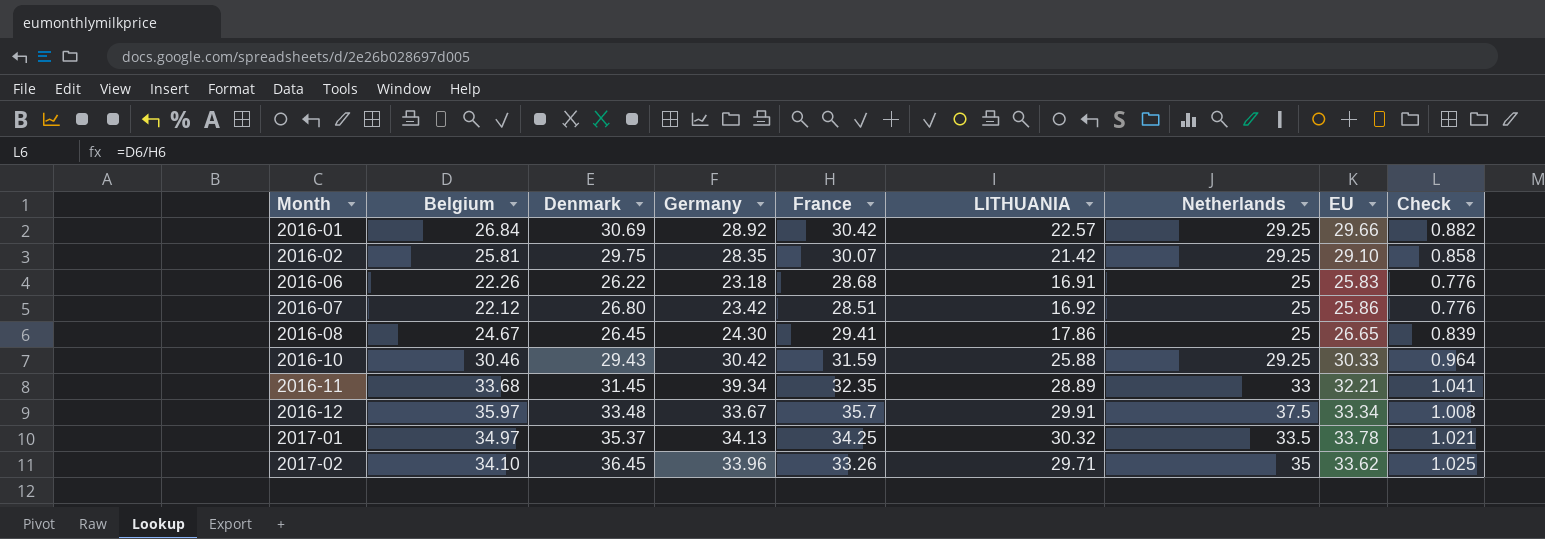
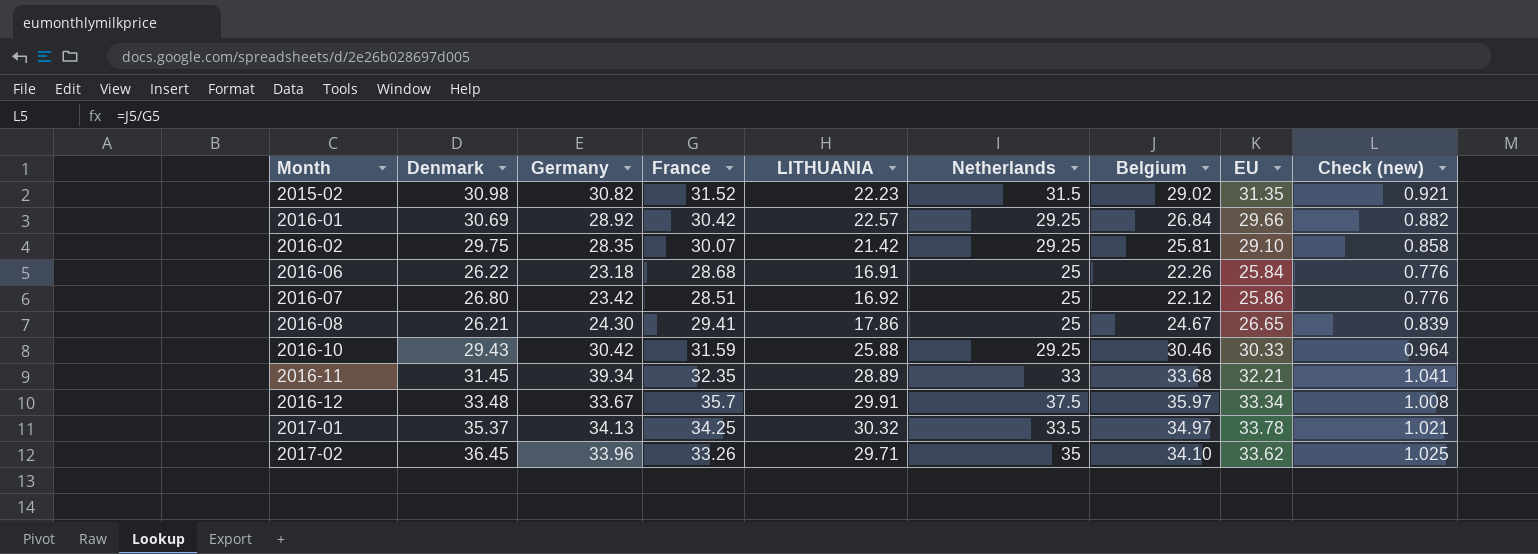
column Belgium | position: 2 -> 7
column name: Check -> Check (new)
row 2015-02: none -> 30.98 | 30.82 | 31.52 | 22.23 | 31.5 | 29.02 | 31.35 | 0.921
2016-06 | EU: 25.83 -> 25.84
2016-08 | Denmark: 26.45 -> 26.21

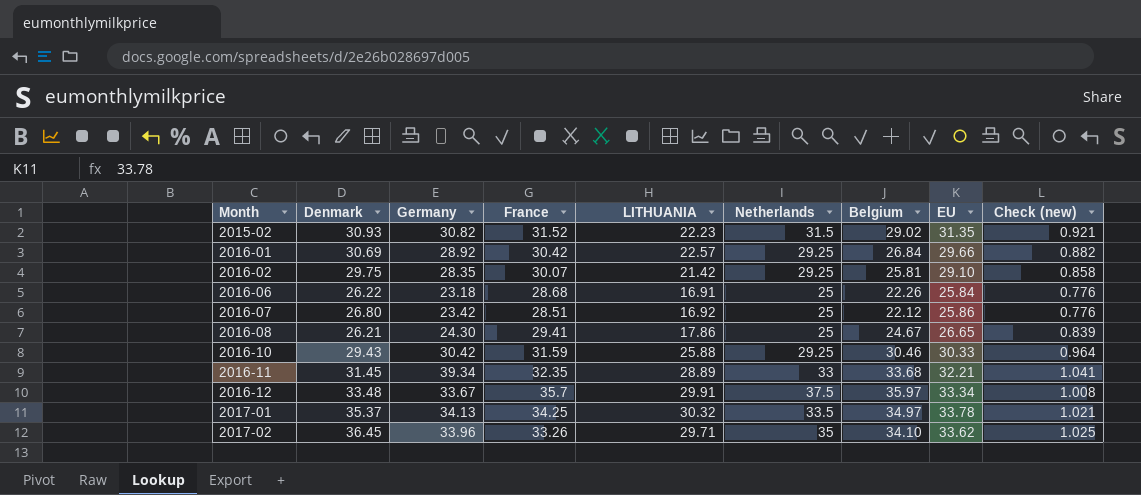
2015-02 | Denmark: 30.98 -> 30.93

